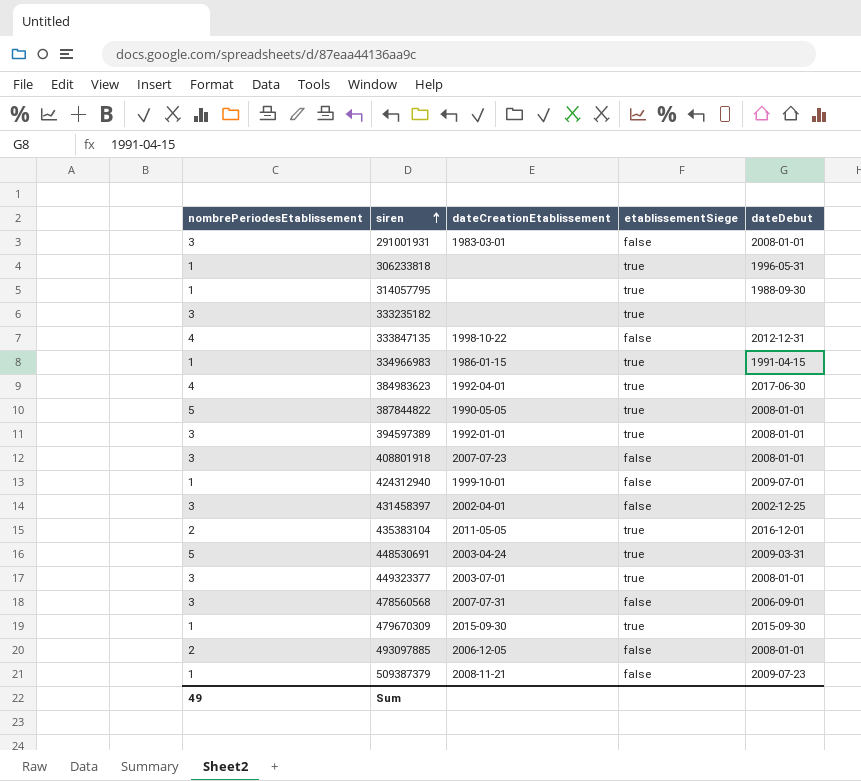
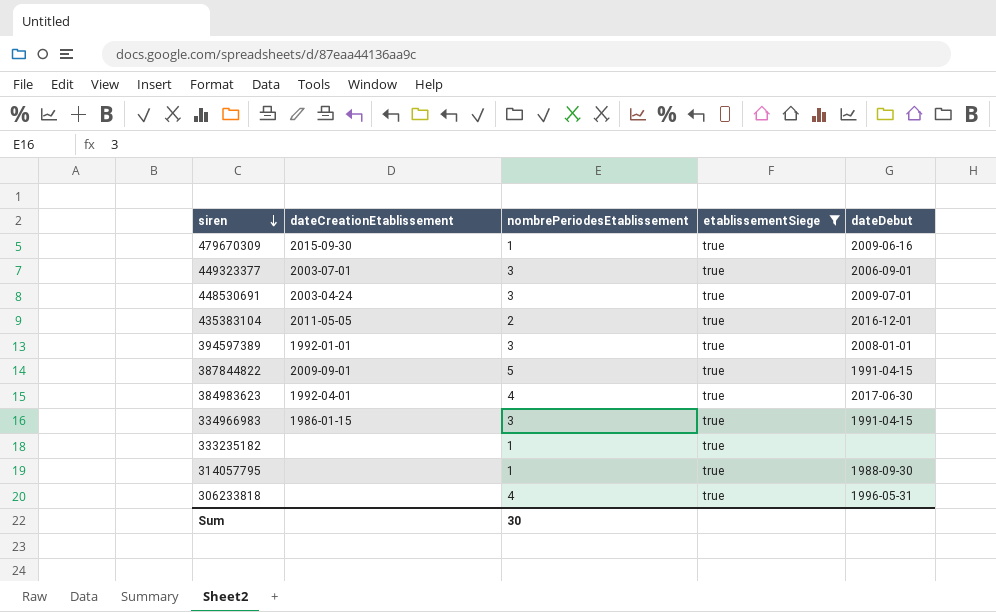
filter: none -> etablissementSiege = true
row order: siren ascending -> siren descending
column nombrePeriodesEtablissement | position: 1 -> 3
479670309 | dateDebut: 2015-09-30 -> 2009-06-16
449323377 | dateDebut: 2008-01-01 -> 2006-09-01
448530691 | nombrePeriodesEtablissement: 5 -> 3
448530691 | dateDebut: 2009-03-31 -> 2009-07-01
387844822 | dateCreationEtablissement: 1990-05-05 -> 2009-09-01
387844822 | dateDebut: 2008-01-01 -> 1991-04-15
334966983 | nombrePeriodesEtablissement: 1 -> 3
333235182 | nombrePeriodesEtablissement: 3 -> 1
306233818 | nombrePeriodesEtablissement: 1 -> 4
Sum | nombrePeriodesEtablissement: 49 -> 30

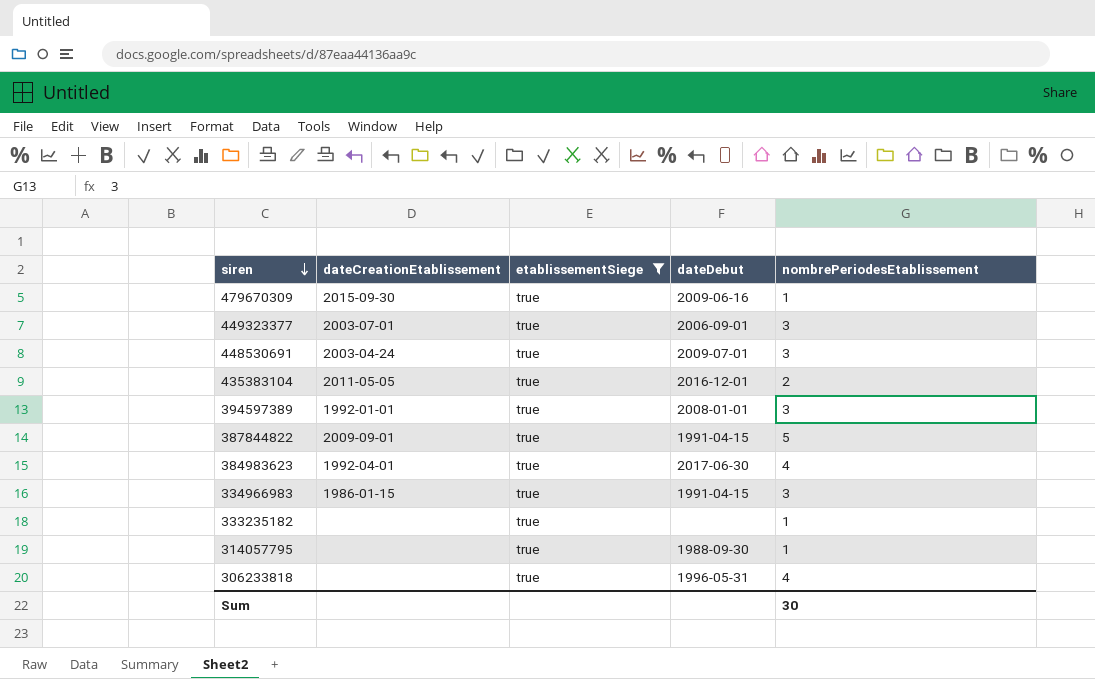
column nombrePeriodesEtablissement | position: 3 -> 5

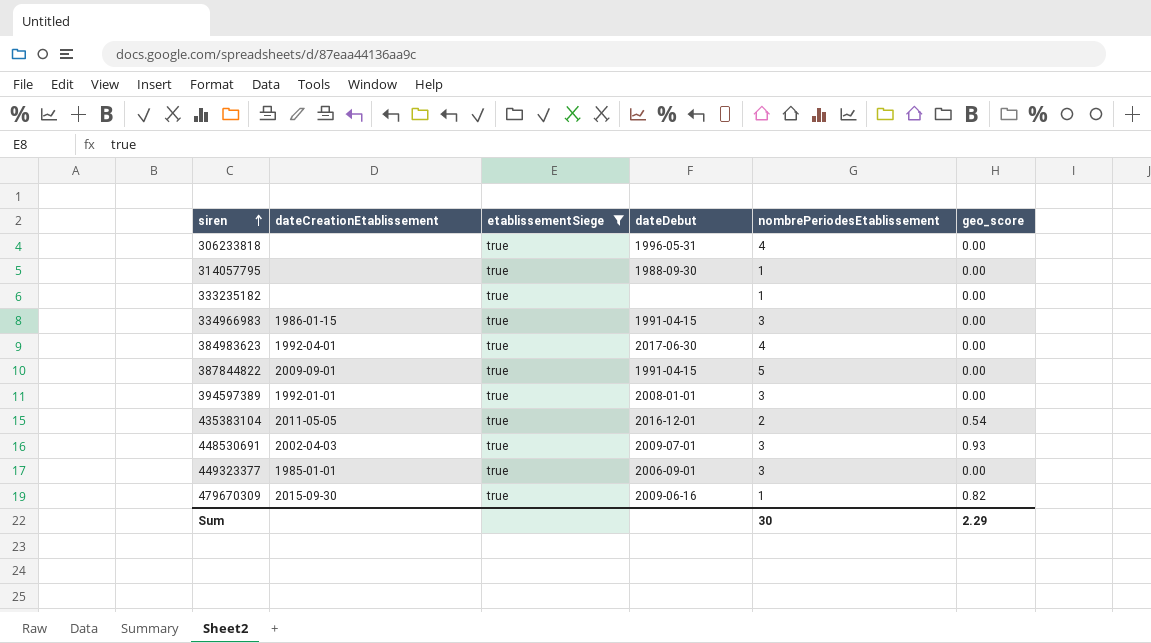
row order: siren descending -> siren ascending
column geo_score | position: none -> 6
448530691 | dateCreationEtablissement: 2003-04-24 -> 2002-04-03
449323377 | dateCreationEtablissement: 2003-07-01 -> 1985-01-01

